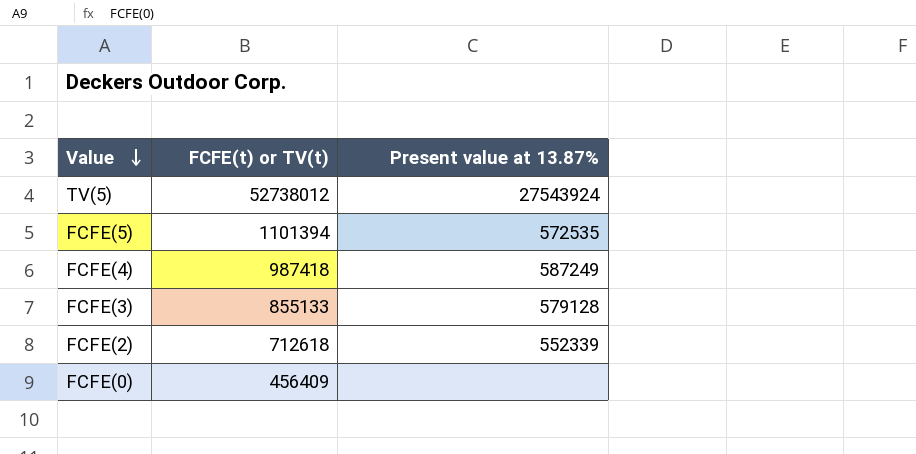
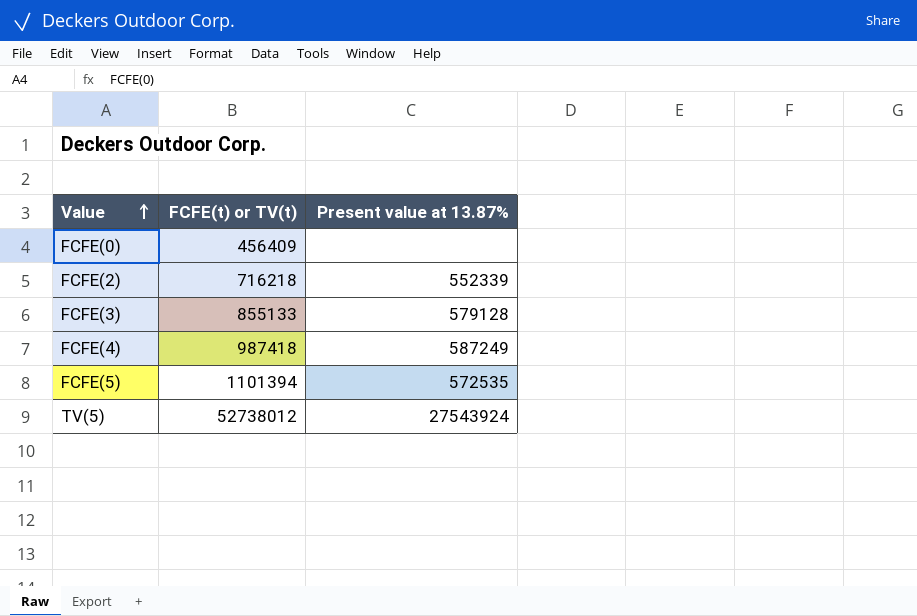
row order: Value descending -> Value ascending
FCFE(2) | FCFE(t) or TV(t): 712618 -> 716218

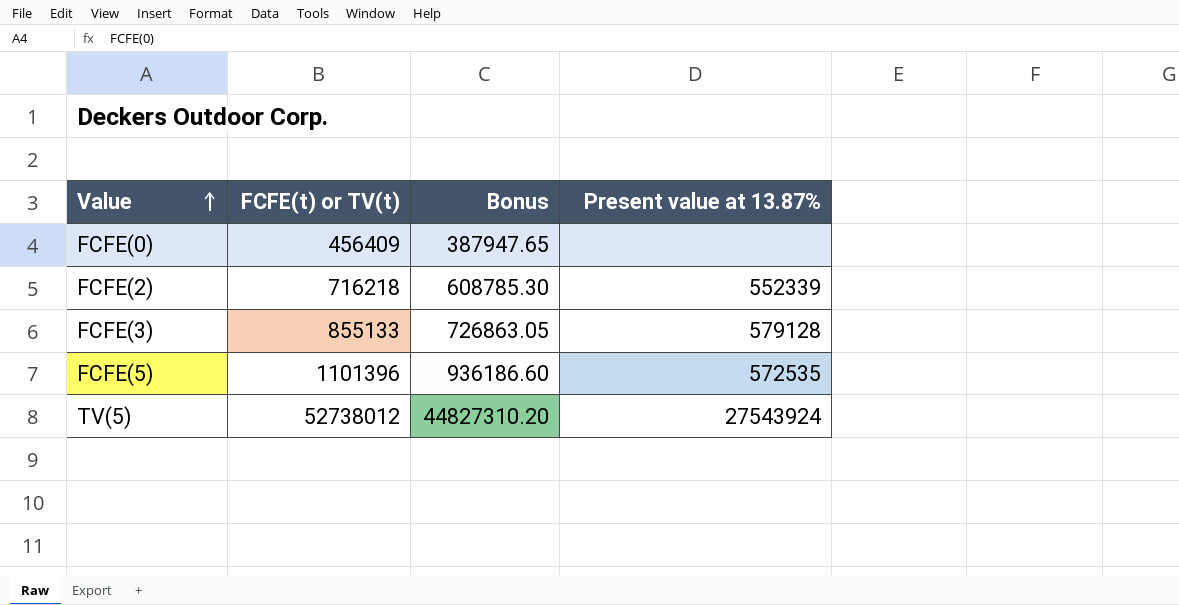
column Bonus | formula: none -> [FCFE(t) or TV(t)] * 0.85
row FCFE(4): 987418 | 587249 -> none
FCFE(5) | FCFE(t) or TV(t): 1101394 -> 1101396

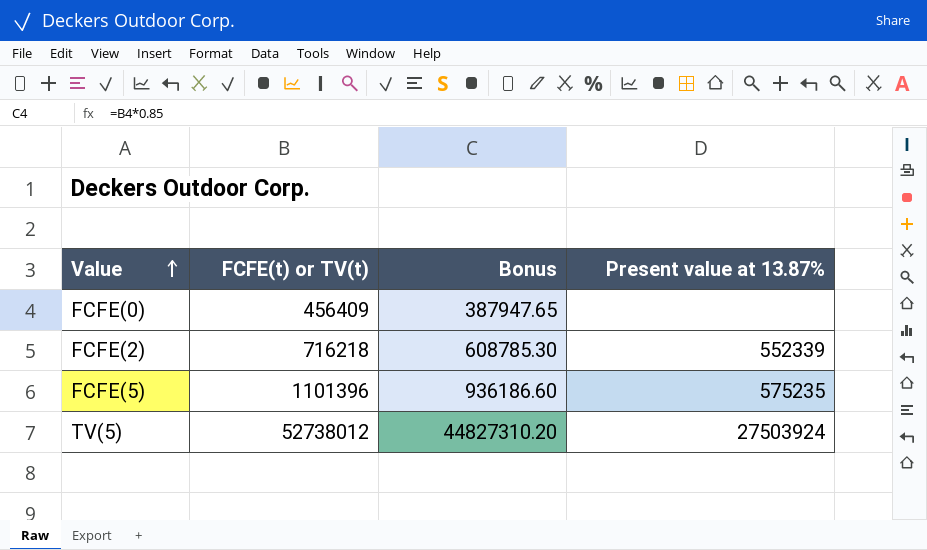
row FCFE(3): 855133 | 726863.05 | 579128 -> none
FCFE(5) | Present value at 13.87%: 572535 -> 575235
TV(5) | Present value at 13.87%: 27543924 -> 27503924

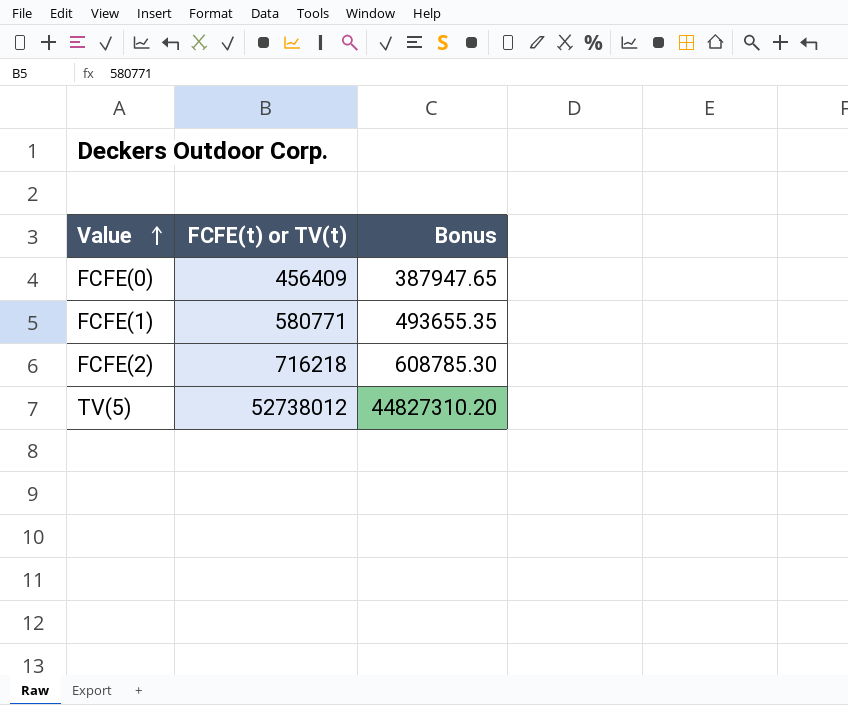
column Present value at 13.87% | position: 4 -> none
row FCFE(5): 1101396 | 936186.60 | 575235 -> none
row FCFE(1): none -> 580771 | 493655.35

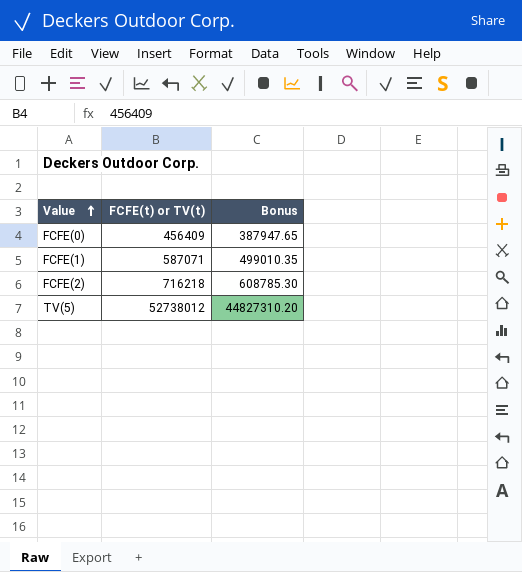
FCFE(1) | FCFE(t) or TV(t): 580771 -> 587071
FCFE(1) | Bonus: 493655.35 -> 499010.35

